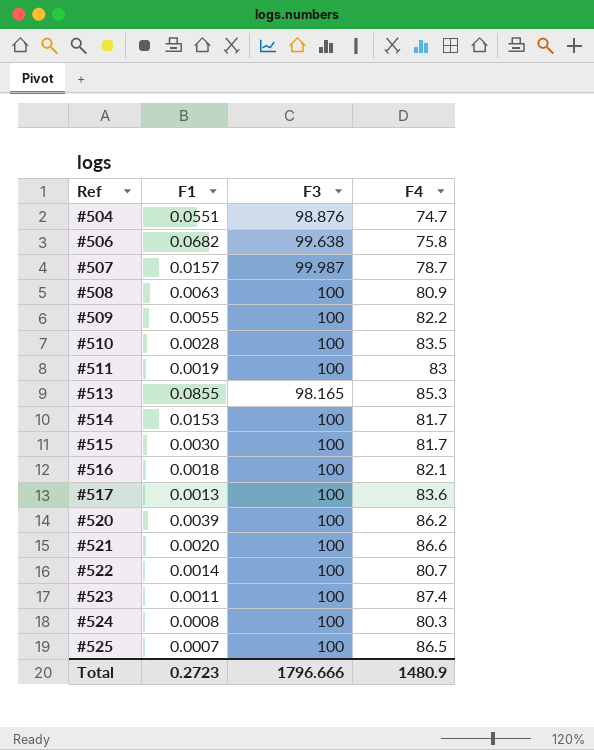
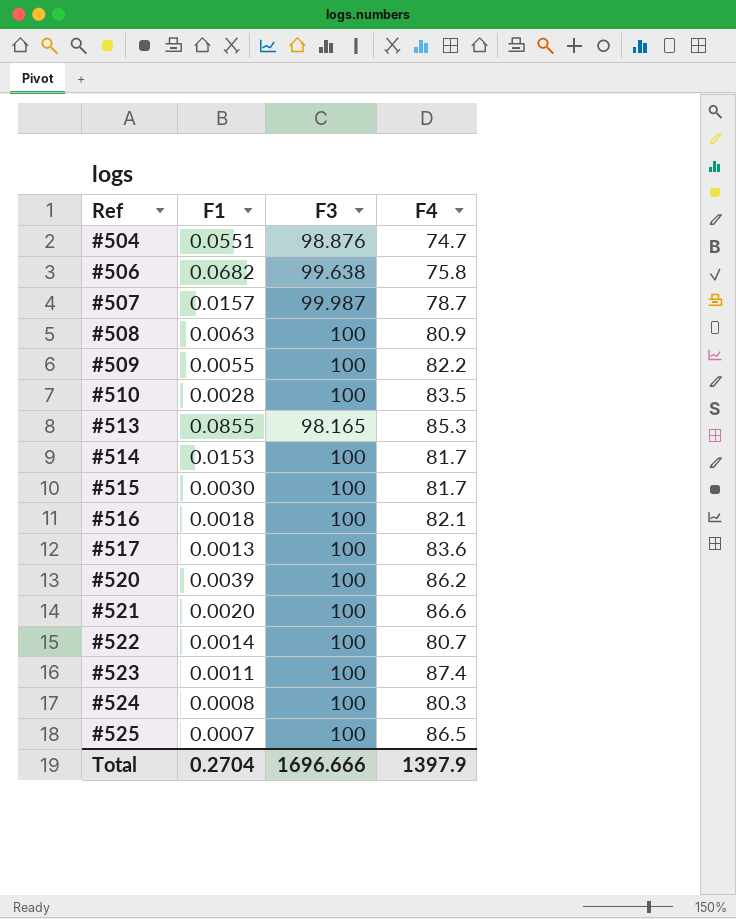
row #511: 0.0019 | 100 | 83 -> none
Total | F1: 0.2723 -> 0.2704
Total | F3: 1796.666 -> 1696.666
Total | F4: 1480.9 -> 1397.9

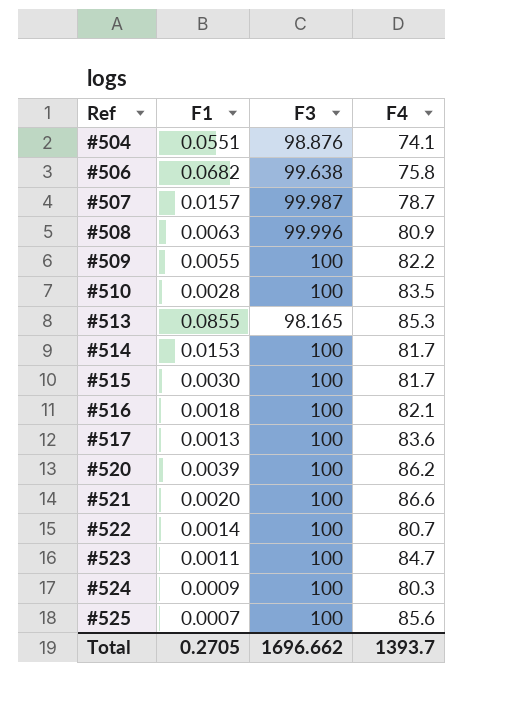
#504 | F4: 74.7 -> 74.1
#508 | F3: 100 -> 99.996
#523 | F4: 87.4 -> 84.7
#524 | F1: 0.0008 -> 0.0009
#525 | F4: 86.5 -> 85.6
Total | F1: 0.2704 -> 0.2705
Total | F3: 1696.666 -> 1696.662
Total | F4: 1397.9 -> 1393.7

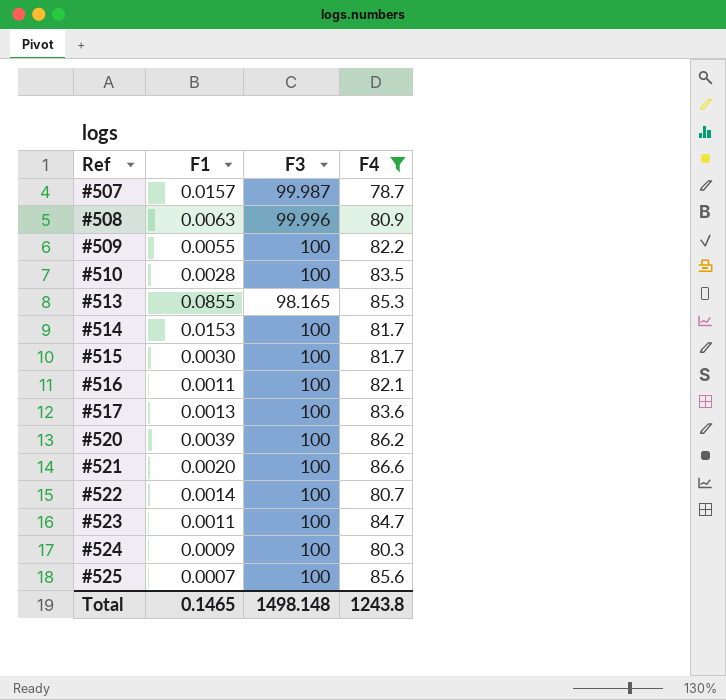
filter: none -> F4 >= 78.7
#516 | F1: 0.0018 -> 0.0011
Total | F1: 0.2705 -> 0.1465
Total | F3: 1696.662 -> 1498.148
Total | F4: 1393.7 -> 1243.8

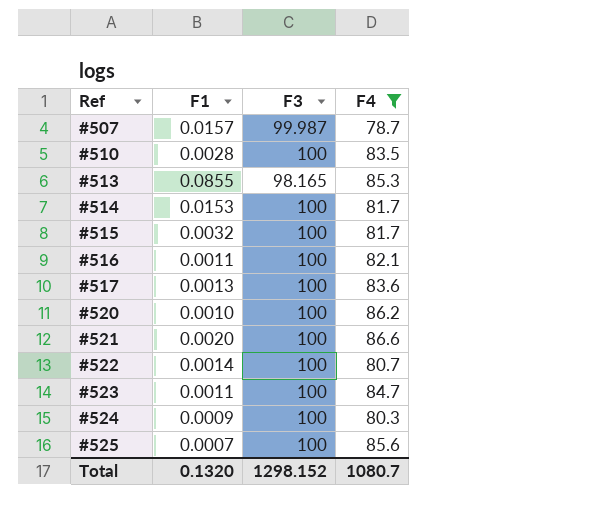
row #508: 0.0063 | 99.996 | 80.9 -> none
row #509: 0.0055 | 100 | 82.2 -> none
#515 | F1: 0.0030 -> 0.0032
#520 | F1: 0.0039 -> 0.0010
Total | F1: 0.1465 -> 0.1320
Total | F3: 1498.148 -> 1298.152
Total | F4: 1243.8 -> 1080.7

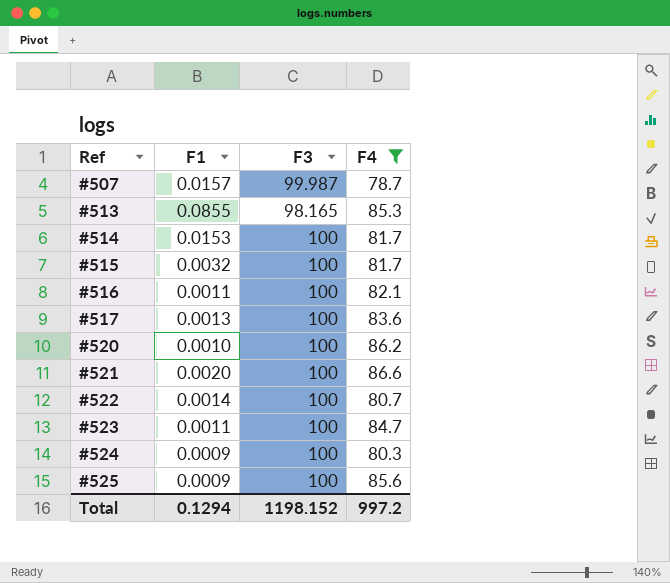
row #510: 0.0028 | 100 | 83.5 -> none
#525 | F1: 0.0007 -> 0.0009
Total | F1: 0.1320 -> 0.1294
Total | F3: 1298.152 -> 1198.152
Total | F4: 1080.7 -> 997.2

